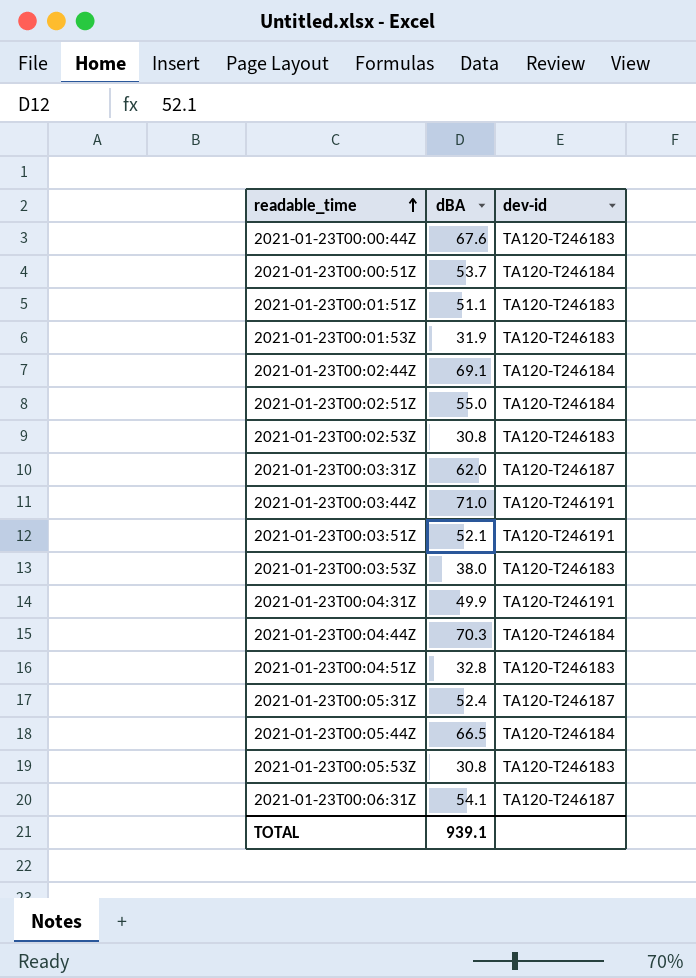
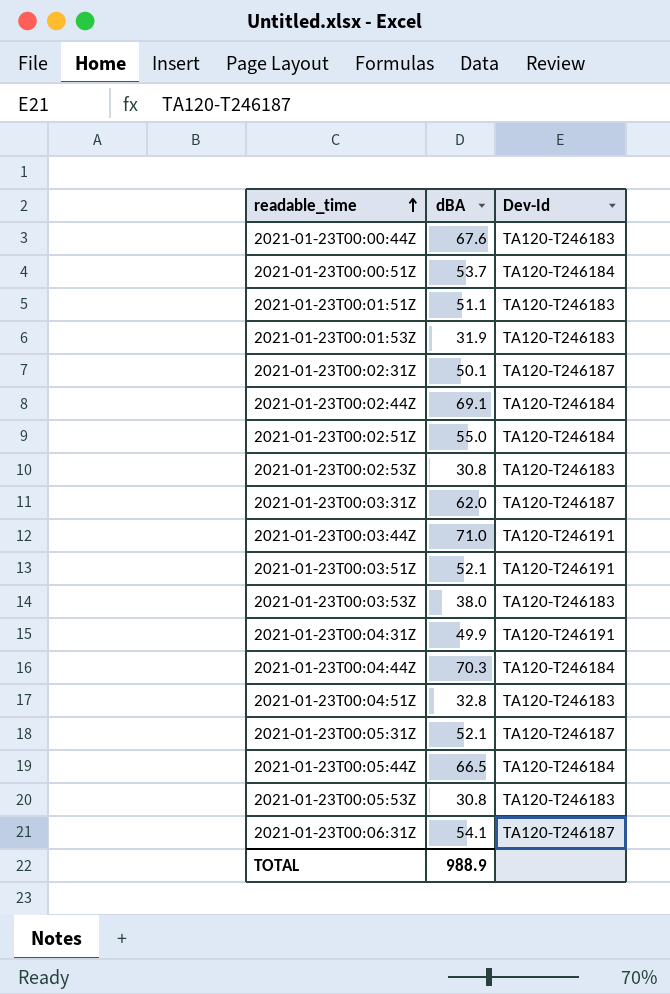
column name: dev-id -> Dev-Id
row 2021-01-23T00:02:31Z: none -> 50.1 | TA120-T246187
2021-01-23T00:05:31Z | dBA: 52.4 -> 52.1
TOTAL | dBA: 939.1 -> 988.9

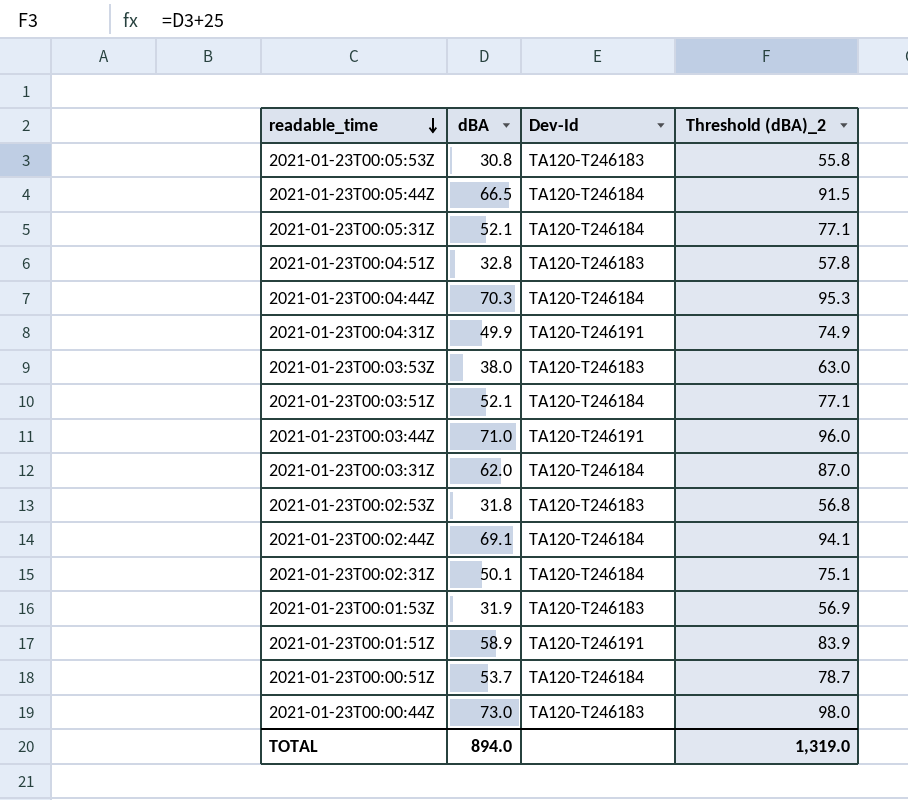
row order: readable_time ascending -> readable_time descending
column Threshold (dBA)_2 | formula: none -> [dBA] + 25
row 2021-01-23T00:02:51Z: 55.0 | TA120-T246184 -> none
row 2021-01-23T00:06:31Z: 54.1 | TA120-T246187 -> none
2021-01-23T00:05:31Z | Dev-Id: TA120-T246187 -> TA120-T246184
2021-01-23T00:03:51Z | Dev-Id: TA120-T246191 -> TA120-T246184
2021-01-23T00:03:31Z | Dev-Id: TA120-T246187 -> TA120-T246184
2021-01-23T00:02:53Z | dBA: 30.8 -> 31.8
2021-01-23T00:02:31Z | Dev-Id: TA120-T246187 -> TA120-T246184
2021-01-23T00:01:51Z | dBA: 51.1 -> 58.9
2021-01-23T00:01:51Z | Dev-Id: TA120-T246183 -> TA120-T246191
2021-01-23T00:00:44Z | dBA: 67.6 -> 73.0
TOTAL | dBA: 988.9 -> 894.0

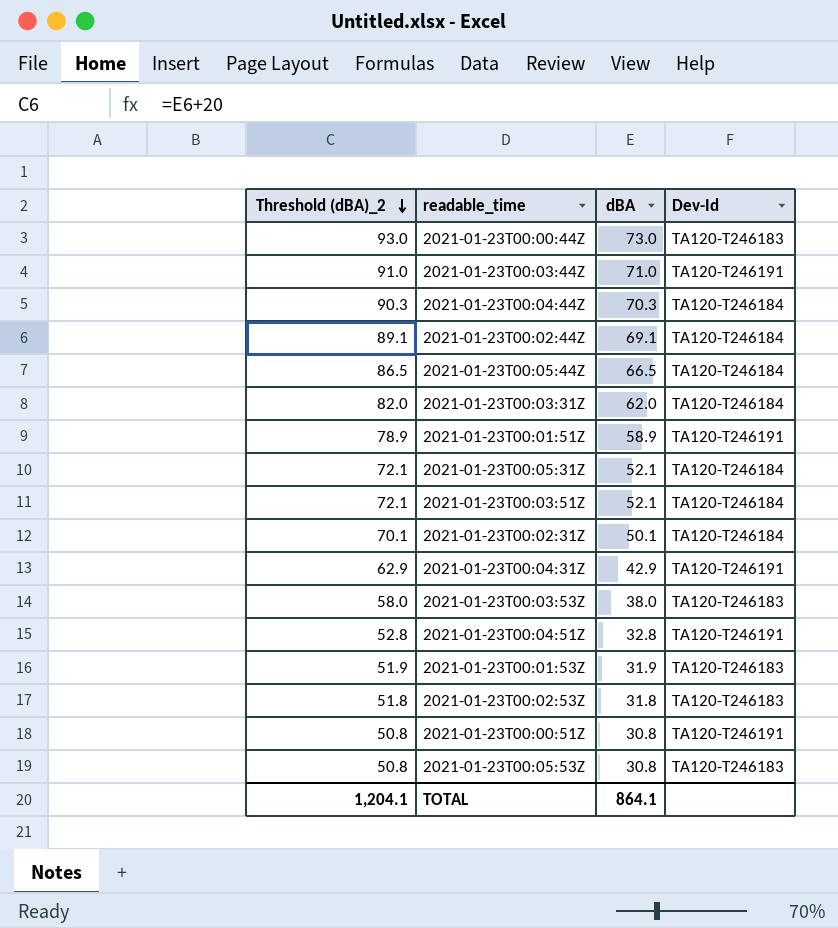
row order: readable_time descending -> Threshold (dBA)_2 descending
column Threshold (dBA)_2 | formula: [dBA] + 25 -> [dBA] + 20
column Threshold (dBA)_2 | position: 4 -> 1
2021-01-23T00:04:31Z | dBA: 49.9 -> 42.9
2021-01-23T00:04:51Z | Dev-Id: TA120-T246183 -> TA120-T246191
2021-01-23T00:00:51Z | dBA: 53.7 -> 30.8
2021-01-23T00:00:51Z | Dev-Id: TA120-T246184 -> TA120-T246191
TOTAL | Threshold (dBA)_2: 1,319.0 -> 1,204.1
TOTAL | dBA: 894.0 -> 864.1

